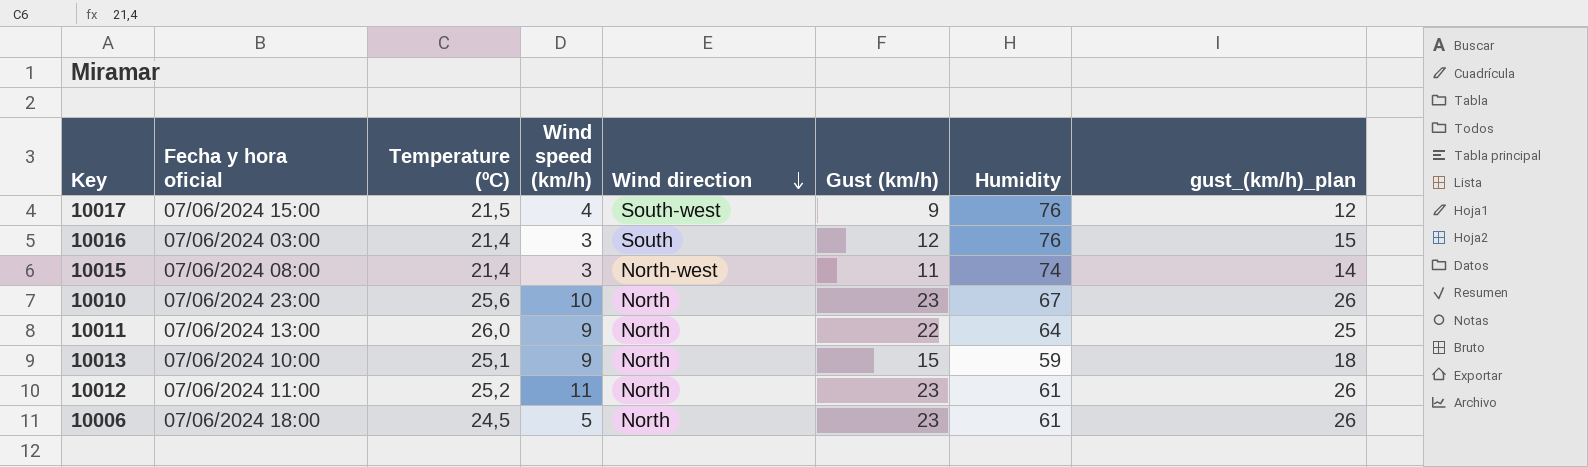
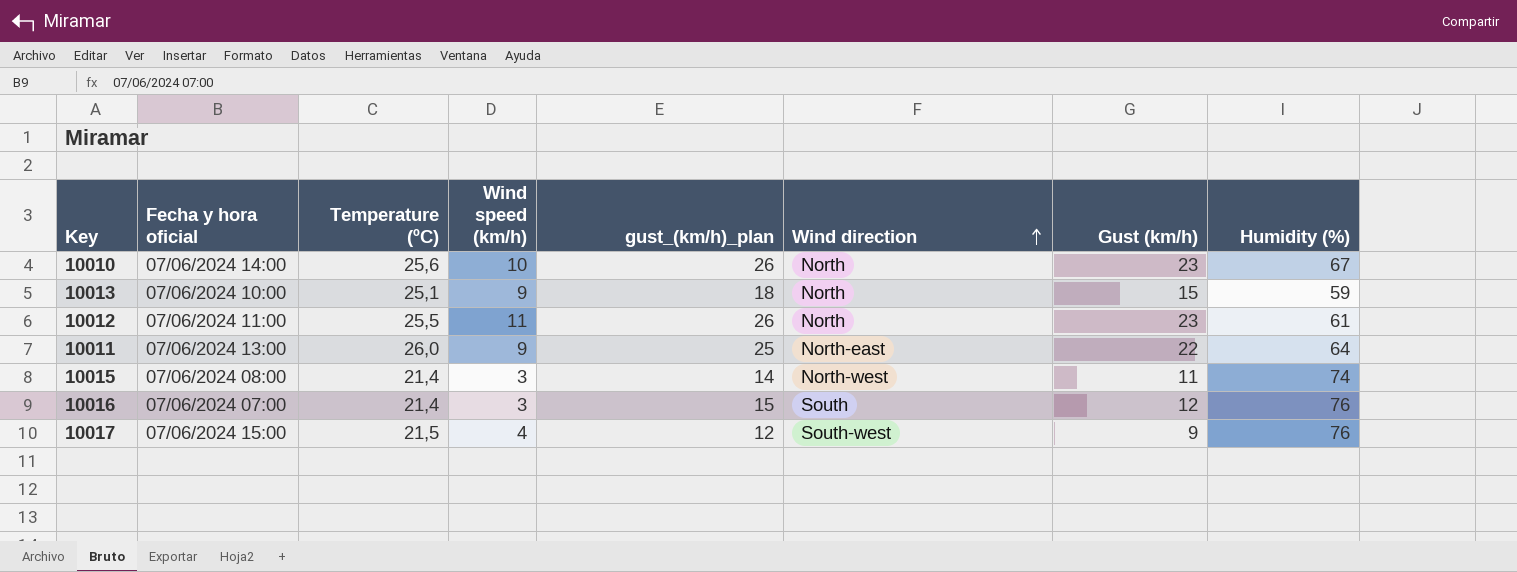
row order: Wind direction descending -> Wind direction ascending
column gust_(km/h)_plan | position: 8 -> 5
column name: Humidity -> Humidity (%)
row 10006: 07/06/2024 18:00 | 24,5 | 5 | North | 23 | 61 | 26 -> none
10010 | Fecha y hora oficial: 07/06/2024 23:00 -> 07/06/2024 14:00
10012 | Temperature (ºC): 25,2 -> 25,5
10011 | Wind direction: North -> North-east
10016 | Fecha y hora oficial: 07/06/2024 03:00 -> 07/06/2024 07:00

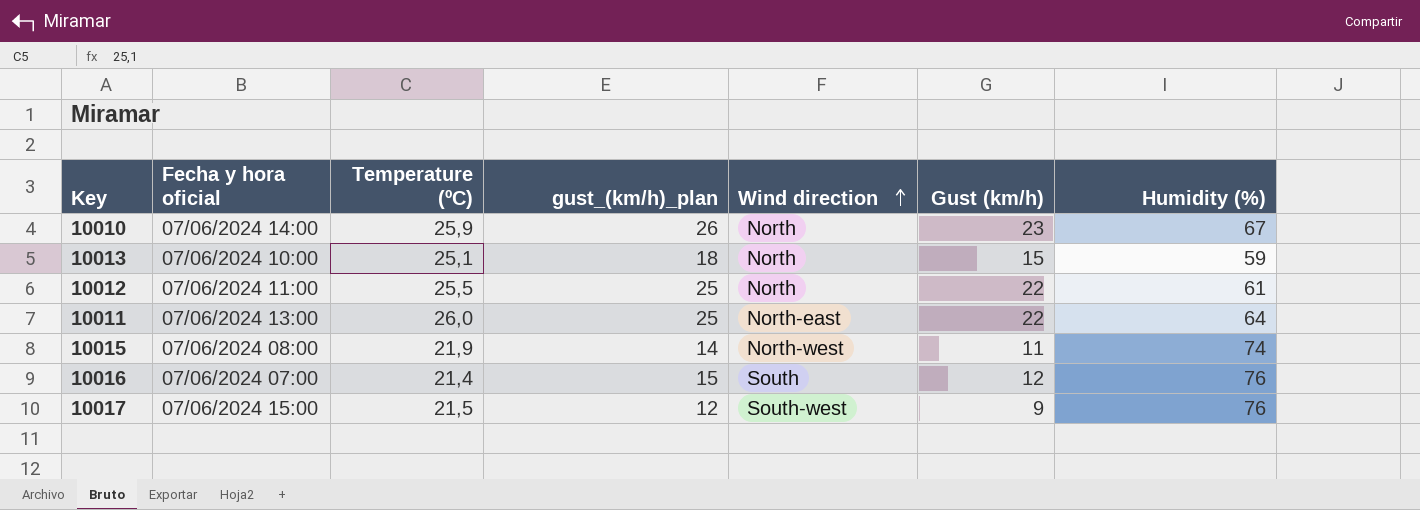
column Wind speed (km/h) | position: 4 -> none
10010 | Temperature (ºC): 25,6 -> 25,9
10012 | gust_(km/h)_plan: 26 -> 25
10012 | Gust (km/h): 23 -> 22
10015 | Temperature (ºC): 21,4 -> 21,9

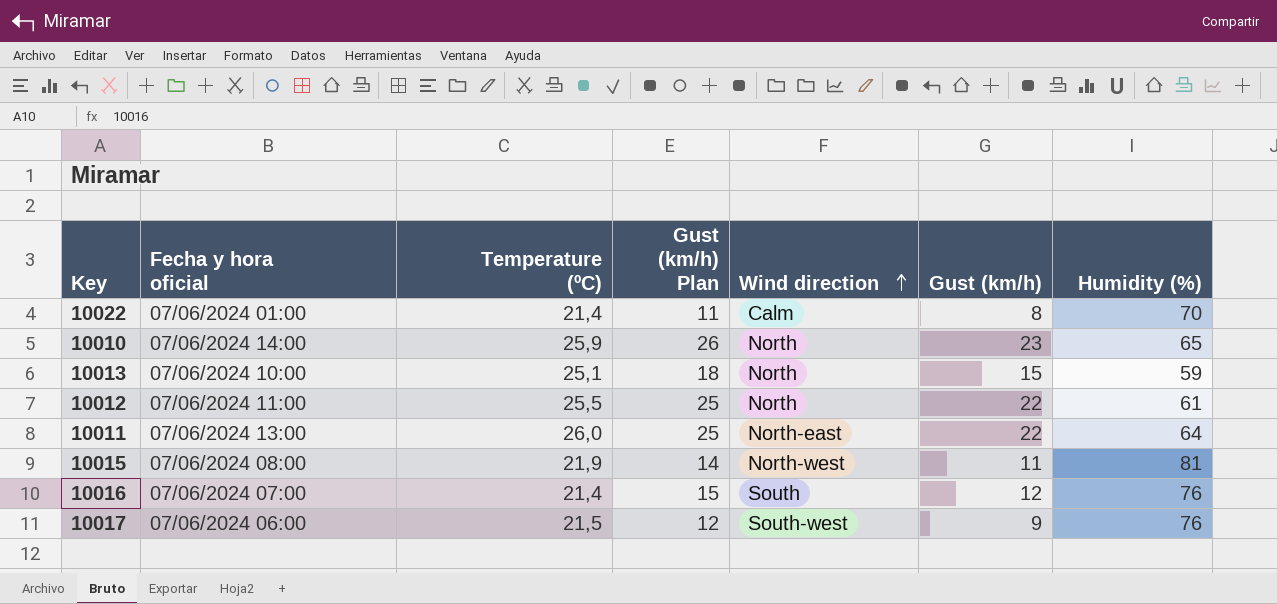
column name: gust_(km/h)_plan -> Gust (km/h) Plan
row 10022: none -> 07/06/2024 01:00 | 21,4 | 11 | Calm | 8 | 70
10010 | Humidity (%): 67 -> 65
10015 | Humidity (%): 74 -> 81
10017 | Fecha y hora oficial: 07/06/2024 15:00 -> 07/06/2024 06:00

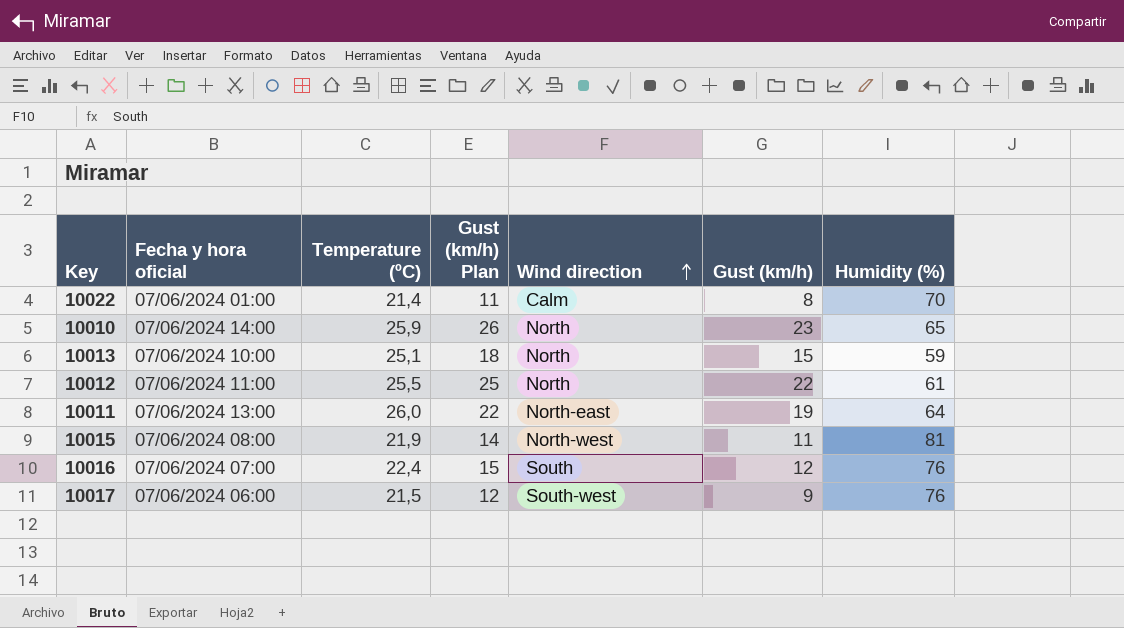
10011 | Gust (km/h) Plan: 25 -> 22
10011 | Gust (km/h): 22 -> 19
10016 | Temperature (ºC): 21,4 -> 22,4

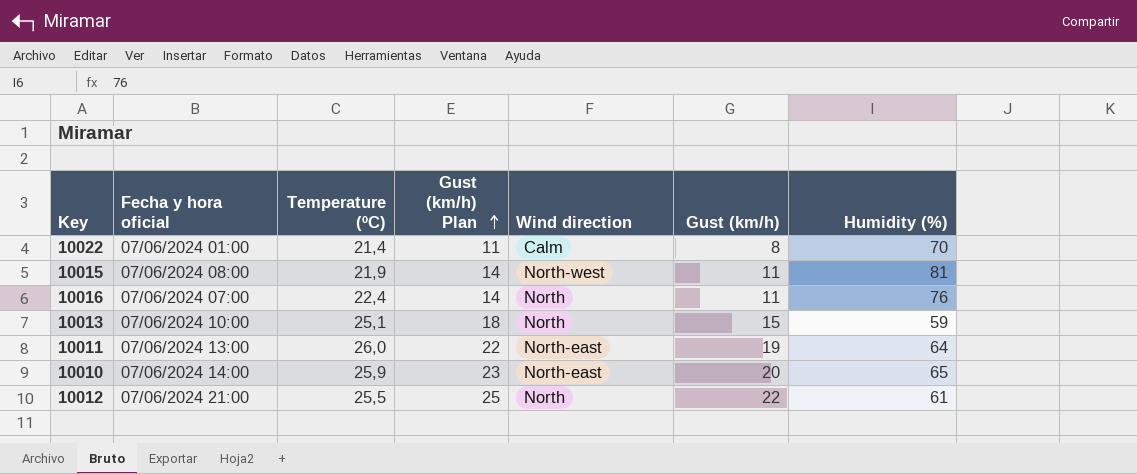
row order: Wind direction ascending -> Gust (km/h) Plan ascending
row 10017: 07/06/2024 06:00 | 21,5 | 12 | South-west | 9 | 76 -> none
10016 | Gust (km/h) Plan: 15 -> 14
10016 | Wind direction: South -> North
10016 | Gust (km/h): 12 -> 11
10010 | Gust (km/h) Plan: 26 -> 23
10010 | Wind direction: North -> North-east
10010 | Gust (km/h): 23 -> 20
10012 | Fecha y hora oficial: 07/06/2024 11:00 -> 07/06/2024 21:00

